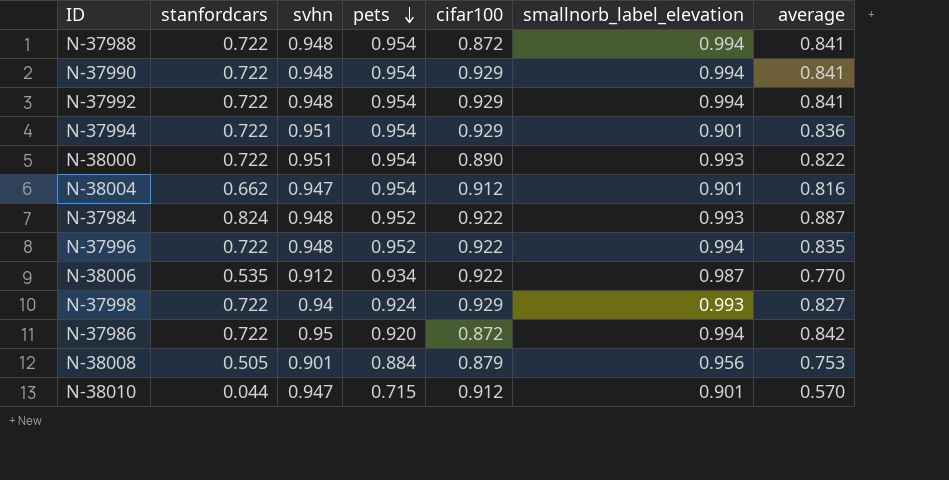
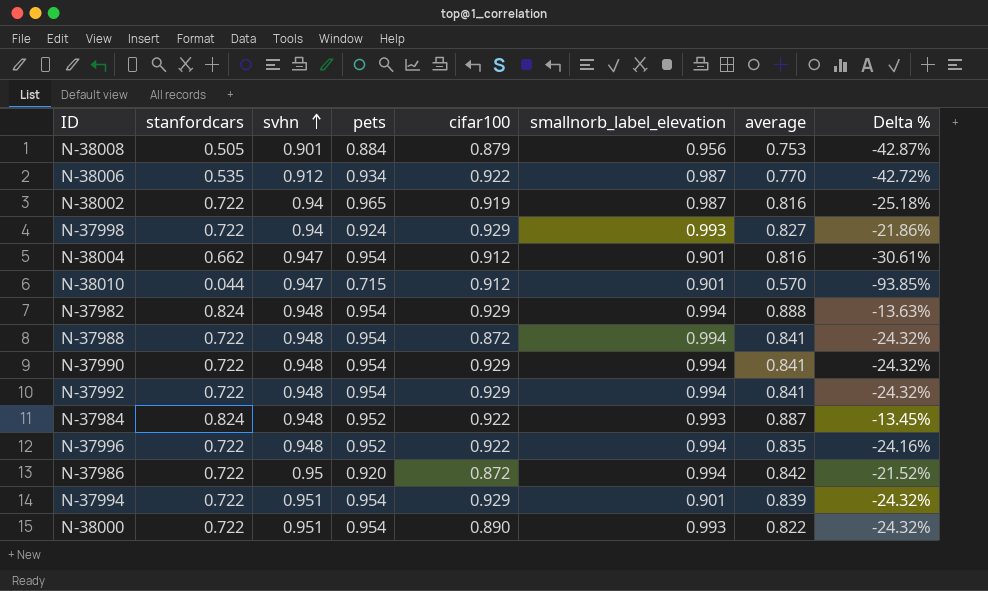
row order: pets descending -> svhn ascending
column Delta % | formula: none -> ([stanfordcars] - [pets]) / [pets]
row N-38002: none -> 0.722 | 0.94 | 0.965 | 0.919 | 0.987 | 0.816 | -25.18%
row N-37982: none -> 0.824 | 0.948 | 0.954 | 0.929 | 0.994 | 0.888 | -13.63%
N-37994 | average: 0.836 -> 0.839

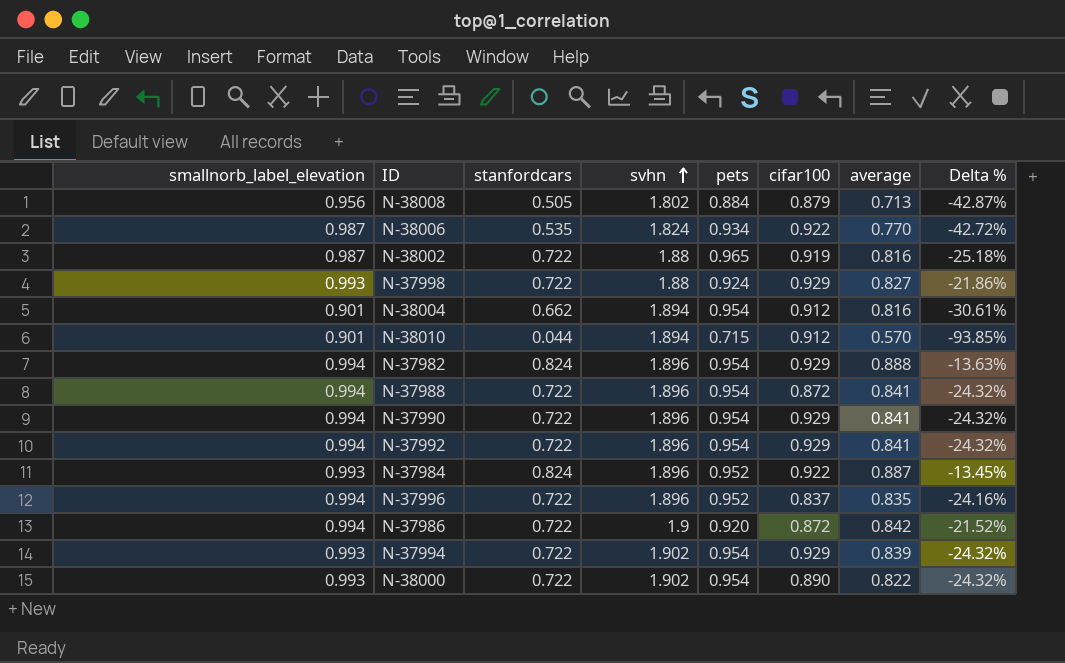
column smallnorb_label_elevation | position: 6 -> 1
N-38008 | svhn: 0.901 -> 1.802
N-38008 | average: 0.753 -> 0.713
N-38006 | svhn: 0.912 -> 1.824
N-38002 | svhn: 0.94 -> 1.88
N-37998 | svhn: 0.94 -> 1.88
N-38004 | svhn: 0.947 -> 1.894
N-38010 | svhn: 0.947 -> 1.894
N-37982 | svhn: 0.948 -> 1.896
N-37988 | svhn: 0.948 -> 1.896
N-37990 | svhn: 0.948 -> 1.896
N-37992 | svhn: 0.948 -> 1.896
N-37984 | svhn: 0.948 -> 1.896
N-37996 | svhn: 0.948 -> 1.896
N-37996 | cifar100: 0.922 -> 0.837
N-37986 | svhn: 0.95 -> 1.9
N-37994 | smallnorb_label_elevation: 0.901 -> 0.993
N-37994 | svhn: 0.951 -> 1.902
N-38000 | svhn: 0.951 -> 1.902

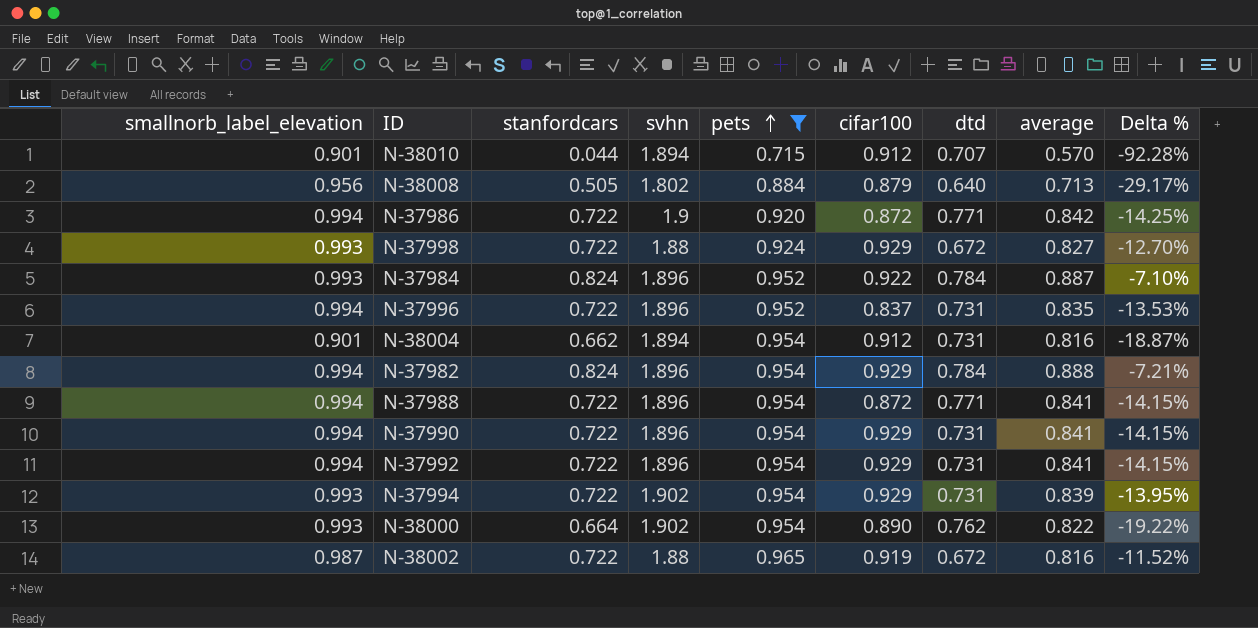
filter: none -> pets != 0.934
row order: svhn ascending -> pets ascending
column dtd | position: none -> 7
column Delta % | formula: ([stanfordcars] - [pets]) / [pets] -> ([stanfordcars] - [average]) / [average]
N-38000 | stanfordcars: 0.722 -> 0.664

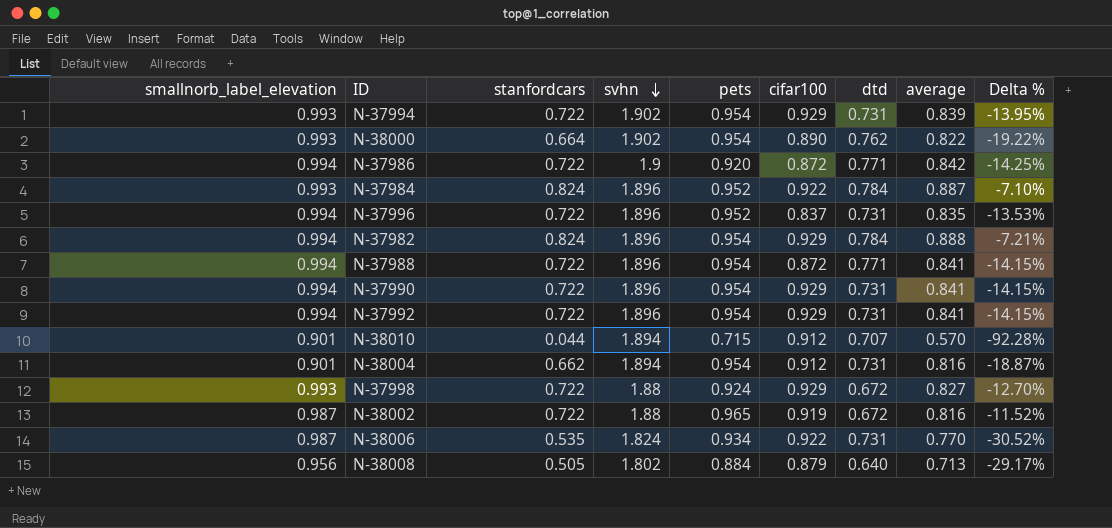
filter: pets != 0.934 -> none
row order: pets ascending -> svhn descending

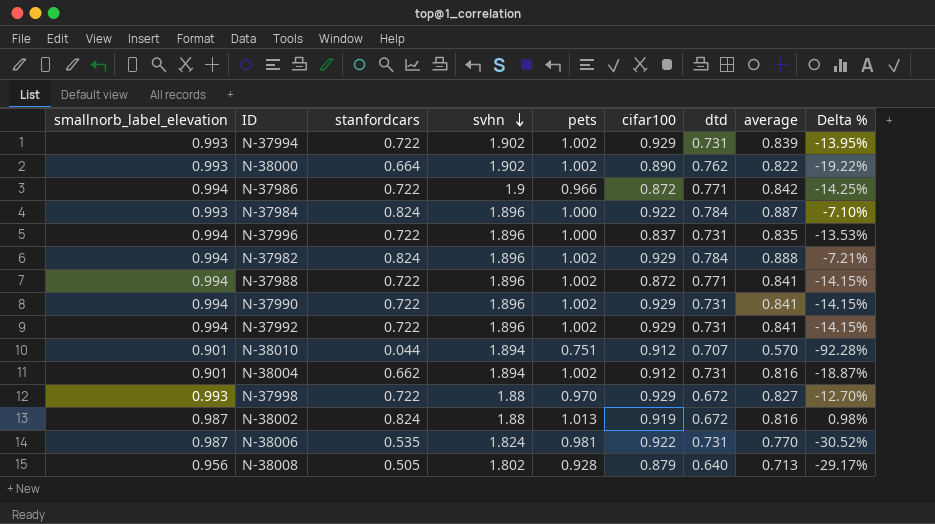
N-37994 | pets: 0.954 -> 1.002
N-38000 | pets: 0.954 -> 1.002
N-37986 | pets: 0.920 -> 0.966
N-37984 | pets: 0.952 -> 1.000
N-37996 | pets: 0.952 -> 1.000
N-37982 | pets: 0.954 -> 1.002
N-37988 | pets: 0.954 -> 1.002
N-37990 | pets: 0.954 -> 1.002
N-37992 | pets: 0.954 -> 1.002
N-38010 | pets: 0.715 -> 0.751
N-38004 | pets: 0.954 -> 1.002
N-37998 | pets: 0.924 -> 0.970
N-38002 | stanfordcars: 0.722 -> 0.824
N-38002 | pets: 0.965 -> 1.013
N-38002 | Delta %: -11.52% -> 0.98%
N-38006 | pets: 0.934 -> 0.981
N-38008 | pets: 0.884 -> 0.928

